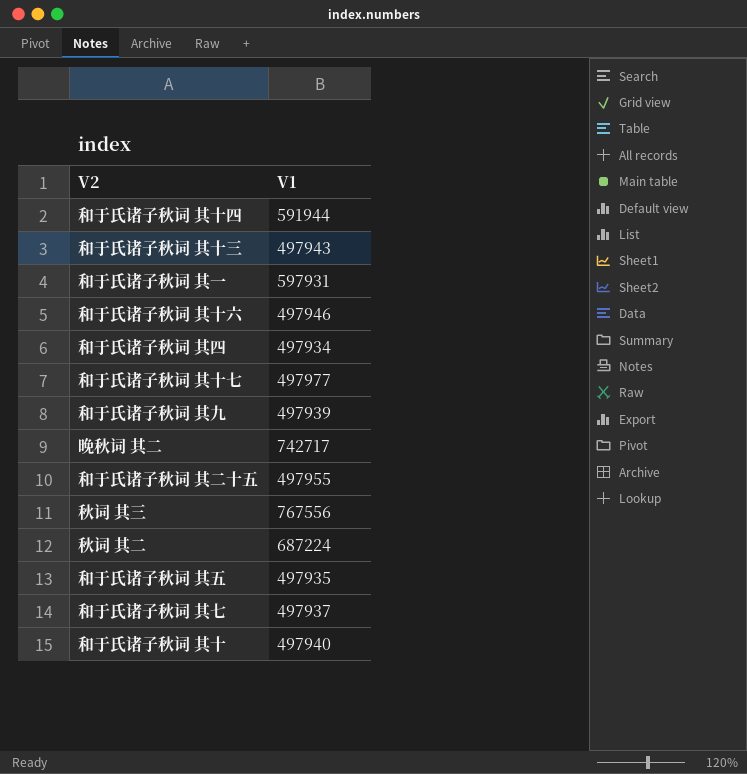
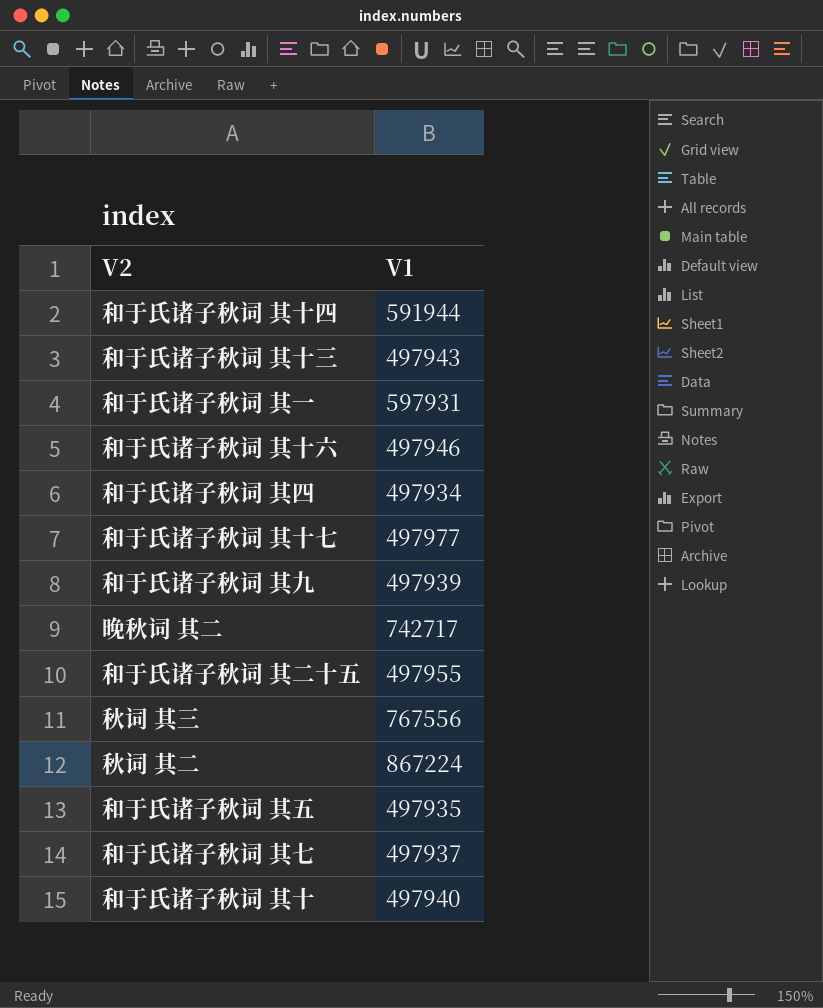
秋词 其二 | V1: 687224 -> 867224

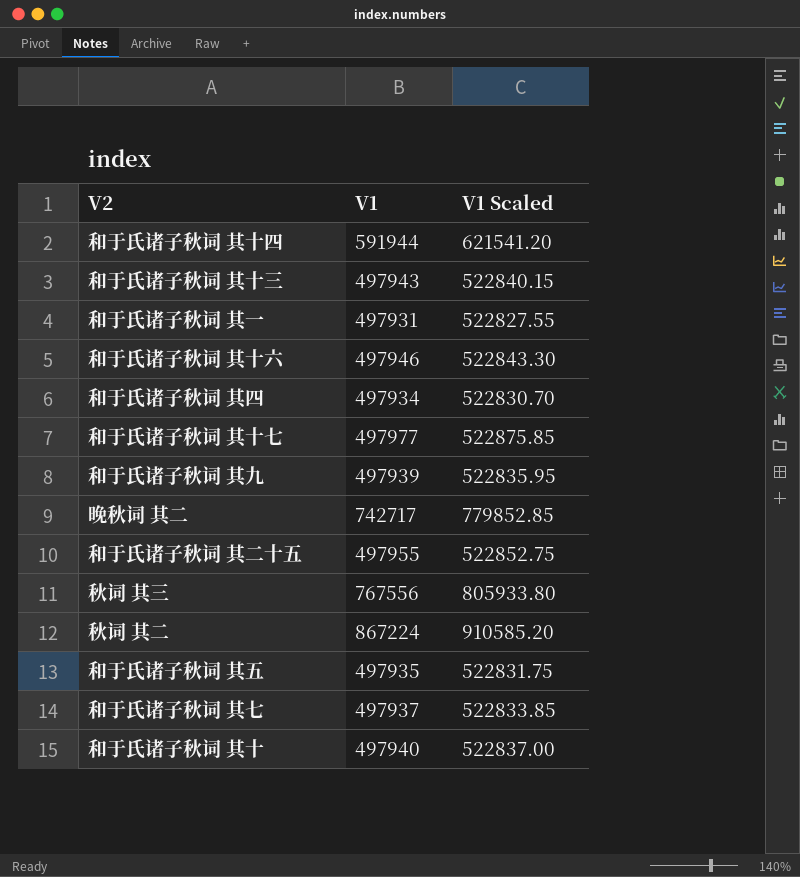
column V1 Scaled | formula: none -> [V1] * 1.05
和于氏诸子秋词 其一 | V1: 597931 -> 497931

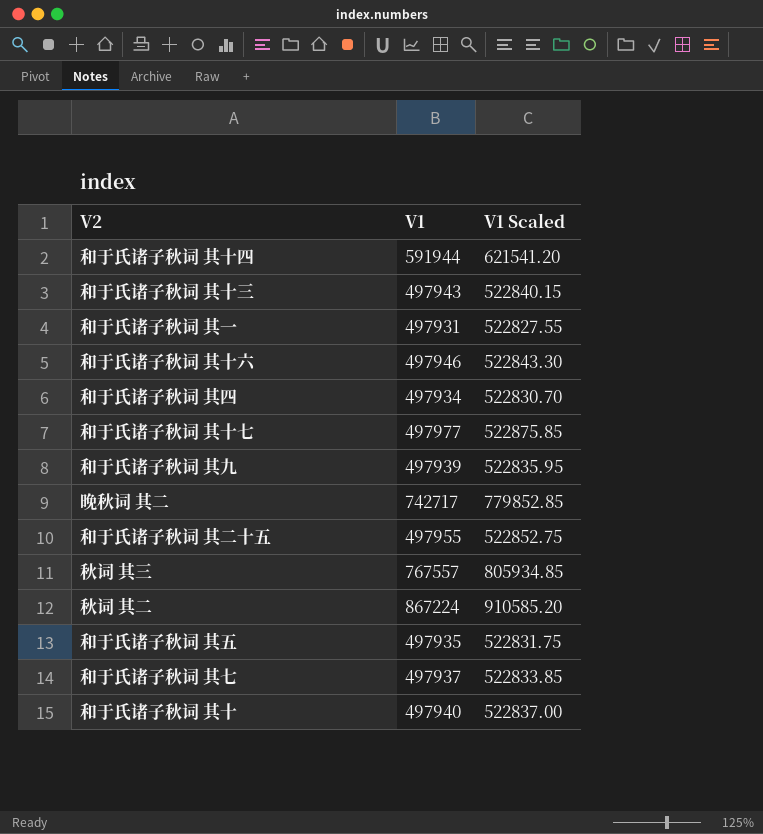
秋词 其三 | V1: 767556 -> 767557
秋词 其三 | V1 Scaled: 805933.80 -> 805934.85

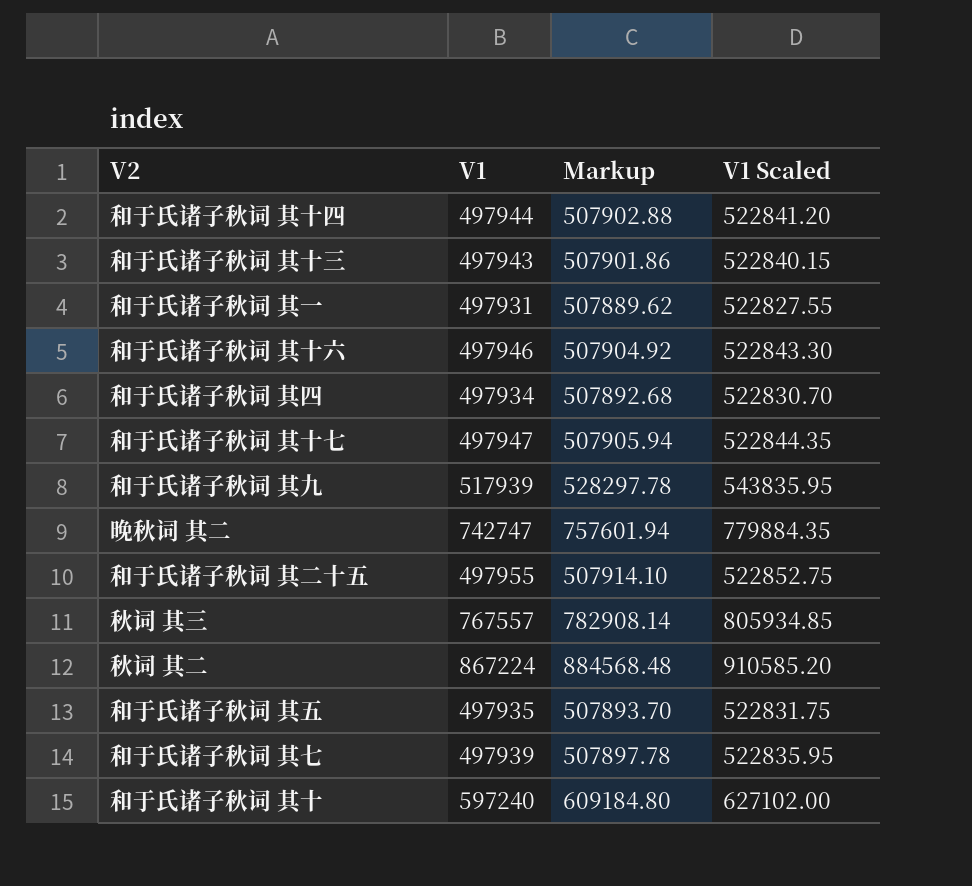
column Markup | formula: none -> [V1] * 1.02
和于氏诸子秋词 其十四 | V1: 591944 -> 497944
和于氏诸子秋词 其十四 | V1 Scaled: 621541.20 -> 522841.20
和于氏诸子秋词 其十七 | V1: 497977 -> 497947
和于氏诸子秋词 其十七 | V1 Scaled: 522875.85 -> 522844.35
和于氏诸子秋词 其九 | V1: 497939 -> 517939
和于氏诸子秋词 其九 | V1 Scaled: 522835.95 -> 543835.95
晚秋词 其二 | V1: 742717 -> 742747
晚秋词 其二 | V1 Scaled: 779852.85 -> 779884.35
和于氏诸子秋词 其七 | V1: 497937 -> 497939
和于氏诸子秋词 其七 | V1 Scaled: 522833.85 -> 522835.95
和于氏诸子秋词 其十 | V1: 497940 -> 597240
和于氏诸子秋词 其十 | V1 Scaled: 522837.00 -> 627102.00

